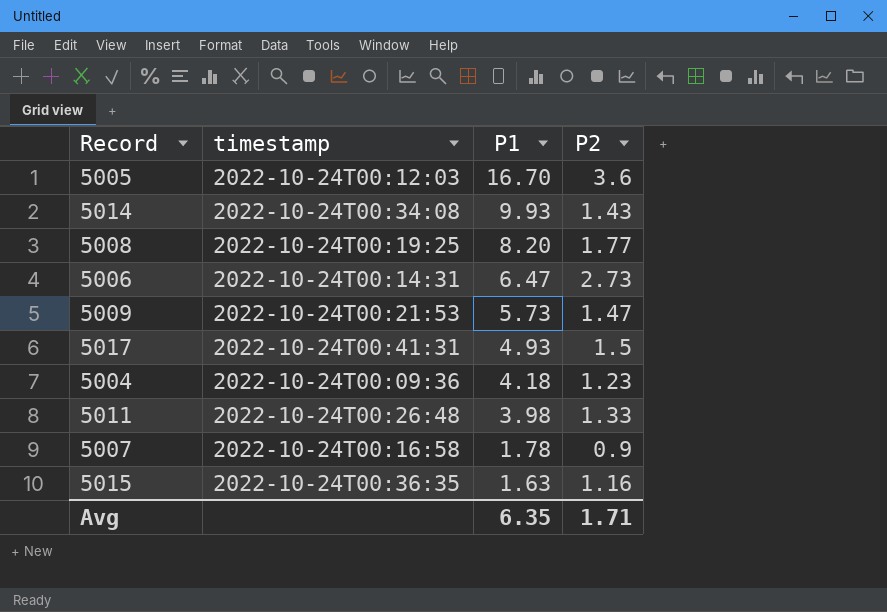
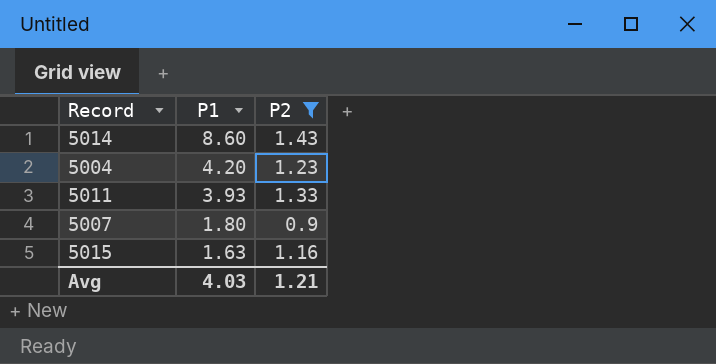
filter: none -> P2 <= 1.43
column timestamp | position: 2 -> none
5014 | P1: 9.93 -> 8.60
5004 | P1: 4.18 -> 4.20
5011 | P1: 3.98 -> 3.93
5007 | P1: 1.78 -> 1.80
Avg | P1: 6.35 -> 4.03
Avg | P2: 1.71 -> 1.21

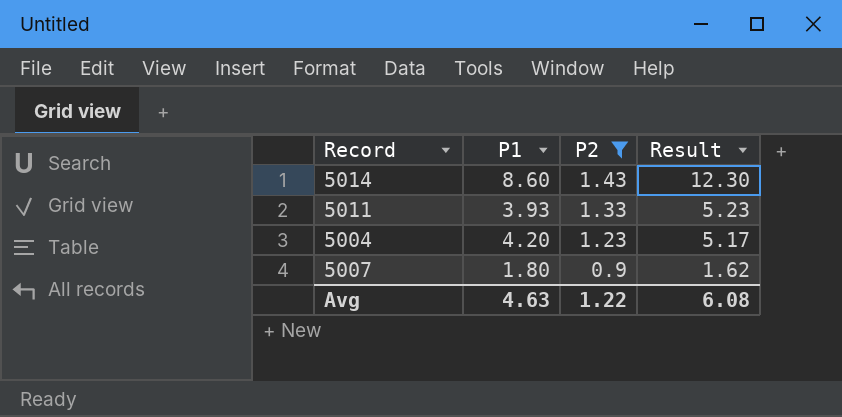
row order: P1 descending -> P2 descending
column Result | formula: none -> [P1] * [P2]
row 5015: 1.63 | 1.16 -> none
Avg | P1: 4.03 -> 4.63
Avg | P2: 1.21 -> 1.22

